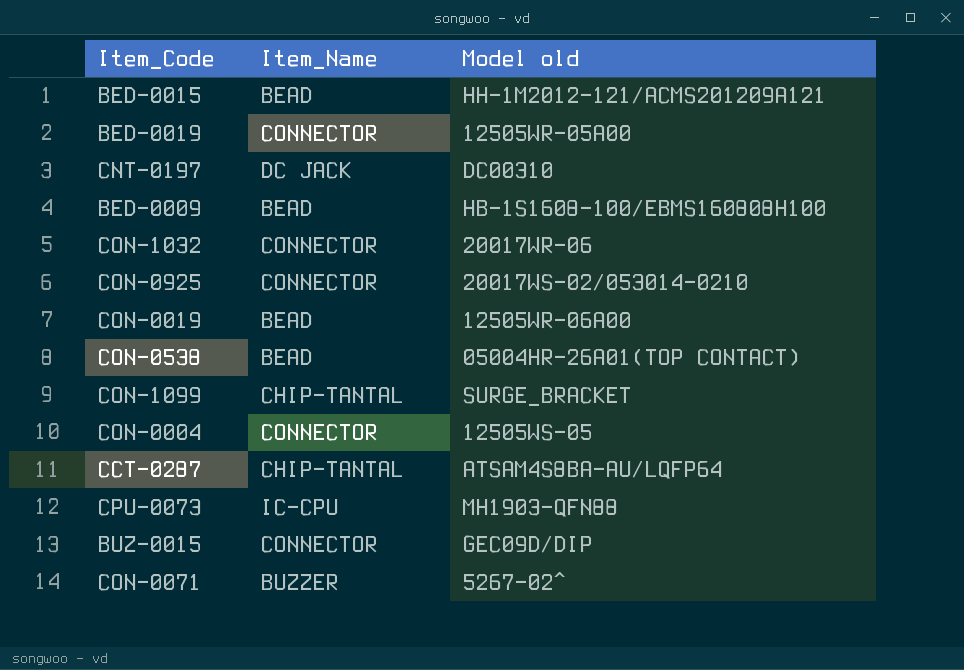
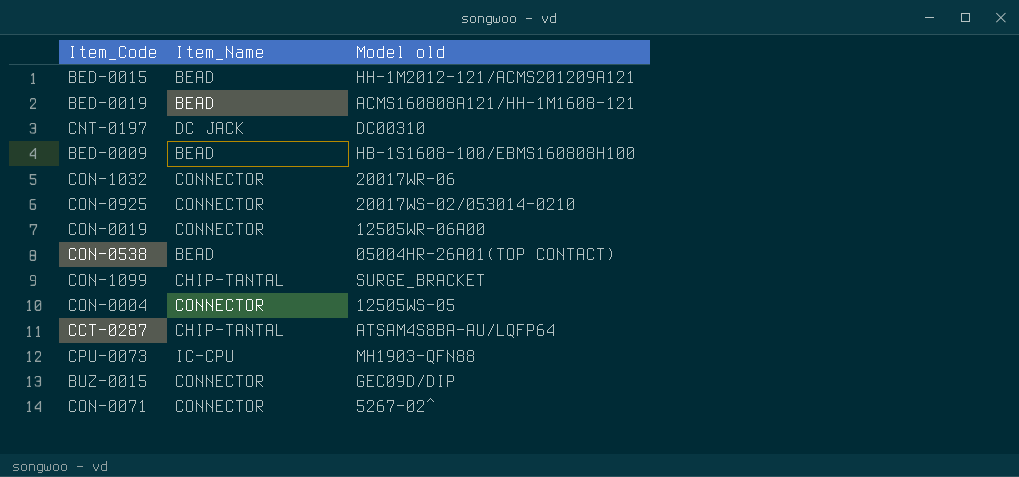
BED-0019 | Item_Name: CONNECTOR -> BEAD
BED-0019 | Model old: 12505WR-05A00 -> ACMS160808A121/HH-1M1608-121
CON-0019 | Item_Name: BEAD -> CONNECTOR
CON-0071 | Item_Name: BUZZER -> CONNECTOR

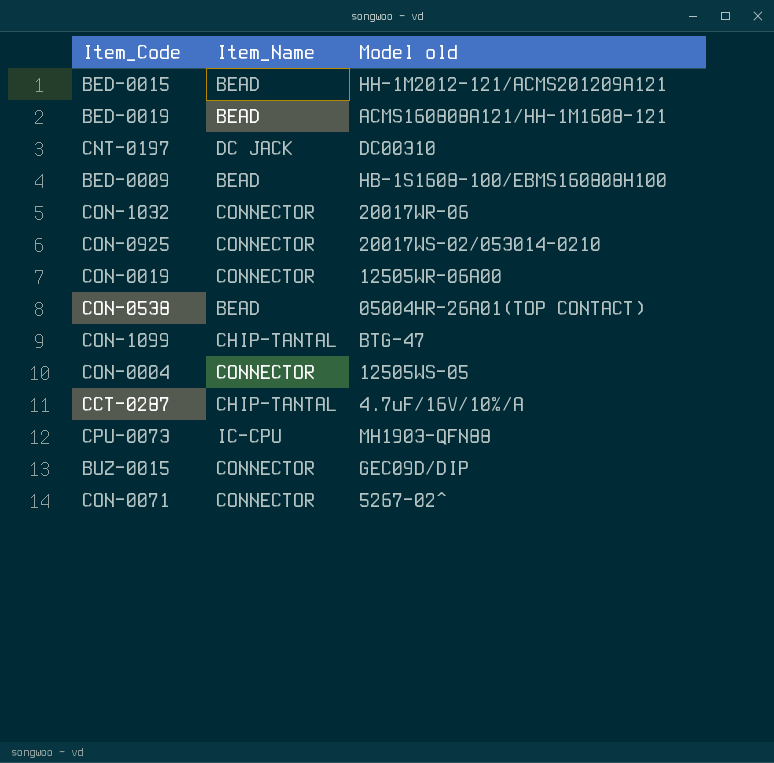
CON-1099 | Model old: SURGE_BRACKET -> BTG-47
CCT-0287 | Model old: ATSAM4S8BA-AU/LQFP64 -> 4.7uF/16V/10%/A

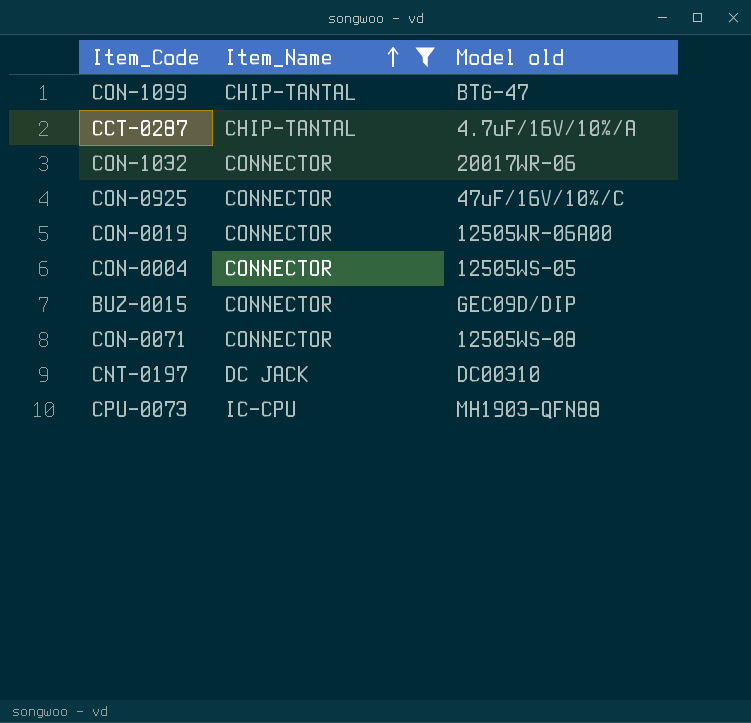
filter: none -> Item_Name != BEAD
row order: none -> Item_Name ascending
CON-0925 | Model old: 20017WS-02/053014-0210 -> 47uF/16V/10%/C
CON-0071 | Model old: 5267-02^ -> 12505WS-08

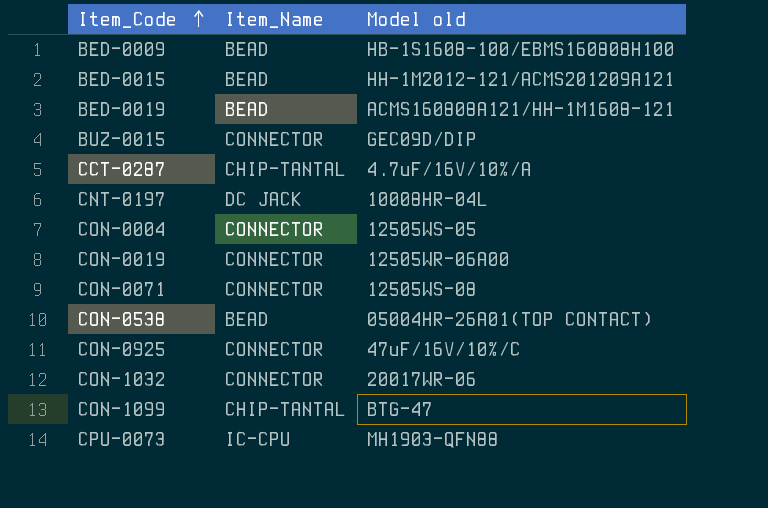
filter: Item_Name != BEAD -> none
row order: Item_Name ascending -> Item_Code ascending
CNT-0197 | Model old: DC00310 -> 10008HR-04L

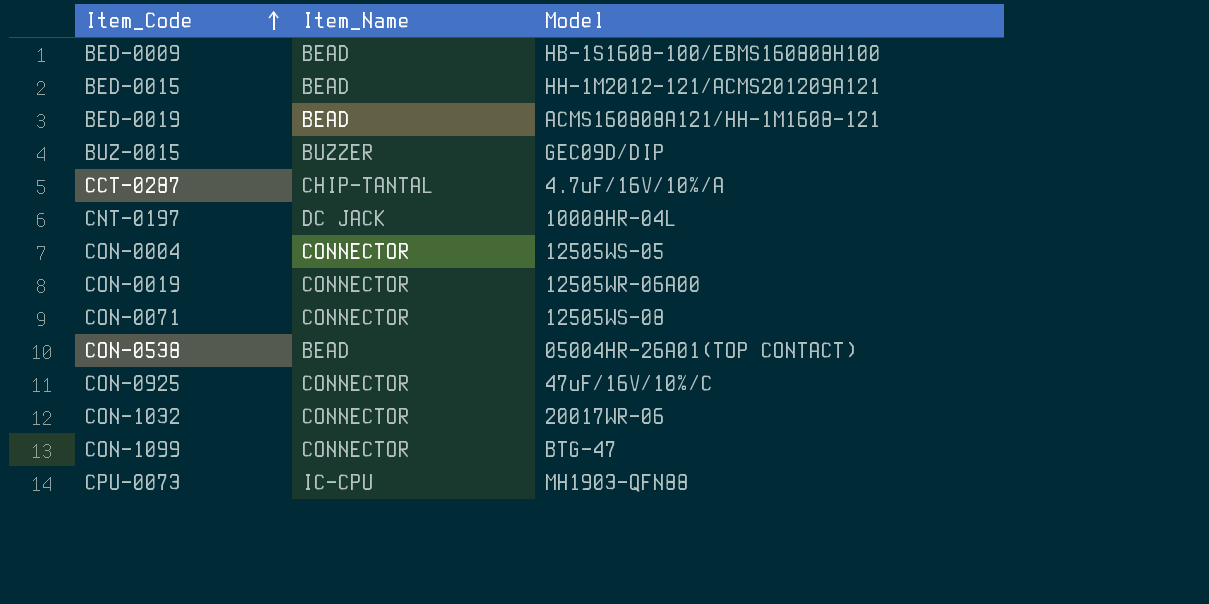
column name: Model old -> Model
BUZ-0015 | Item_Name: CONNECTOR -> BUZZER
CON-1099 | Item_Name: CHIP-TANTAL -> CONNECTOR

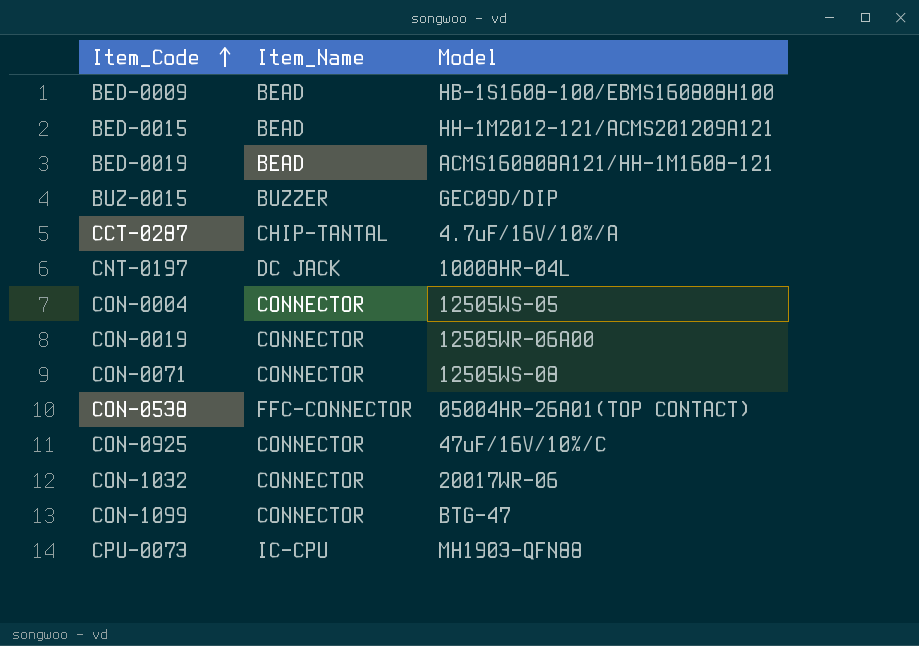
CON-0538 | Item_Name: BEAD -> FFC-CONNECTOR

